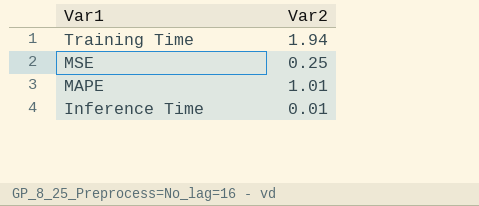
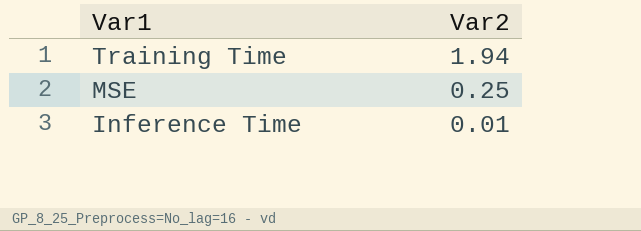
row MAPE: 1.01 -> none

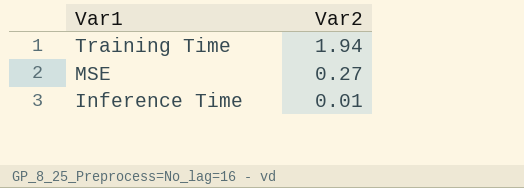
MSE | Var2: 0.25 -> 0.27

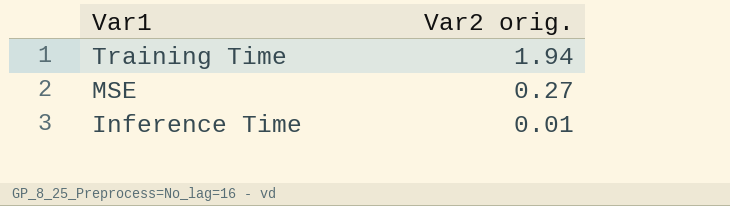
column name: Var2 -> Var2 orig.

